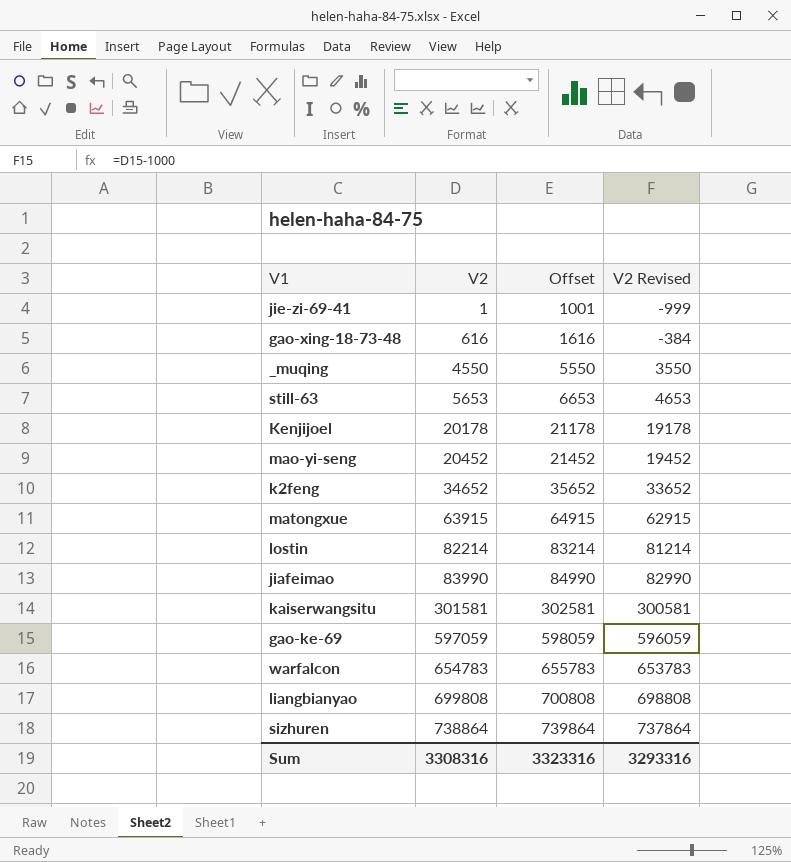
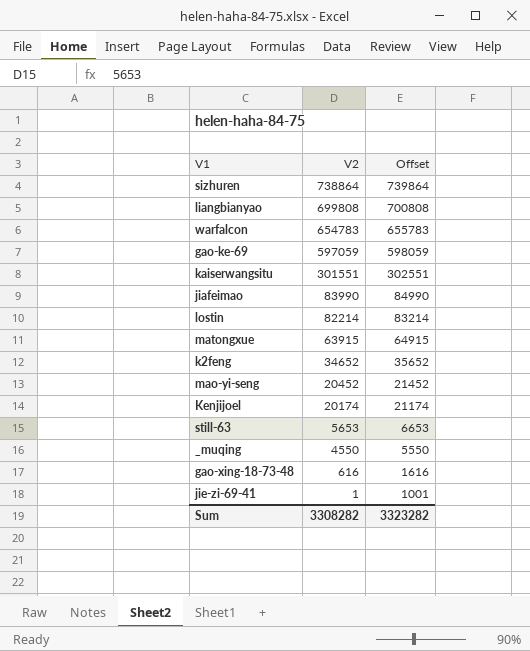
row order: V2 ascending -> V2 descending
column V2 Revised | formula: [V2] - 1000 -> none
kaiserwangsitu | V2: 301581 -> 301551
kaiserwangsitu | Offset: 302581 -> 302551
Kenjijoel | V2: 20178 -> 20174
Kenjijoel | Offset: 21178 -> 21174
Sum | V2: 3308316 -> 3308282
Sum | Offset: 3323316 -> 3323282

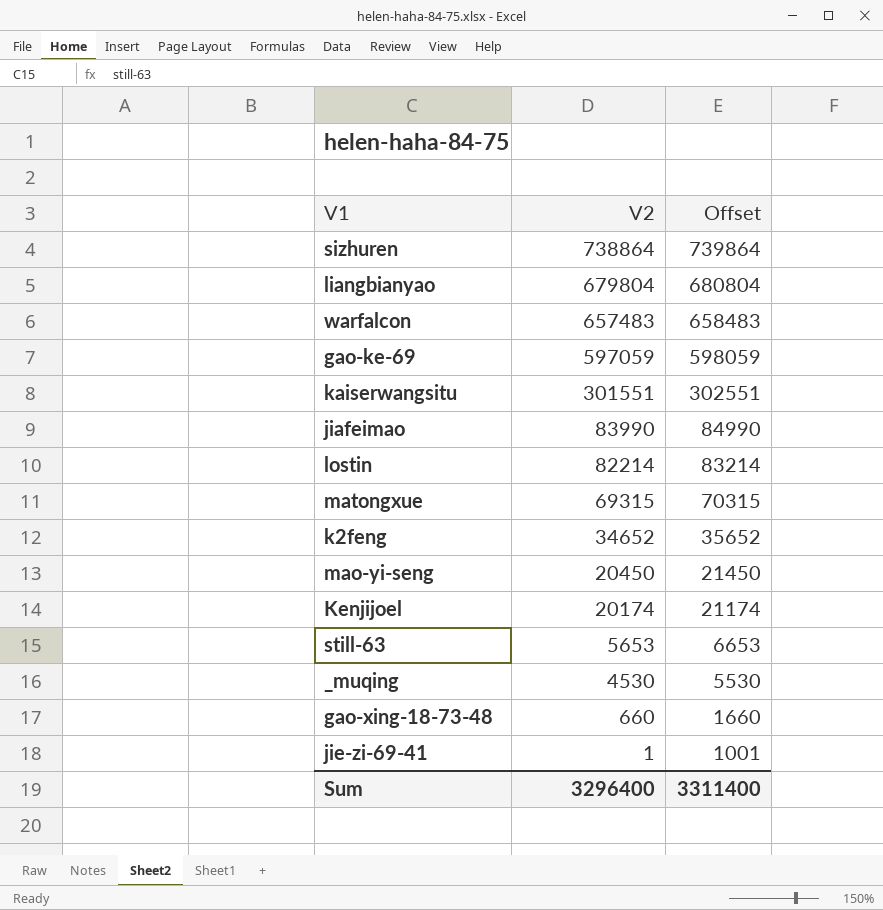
liangbianyao | V2: 699808 -> 679804
liangbianyao | Offset: 700808 -> 680804
warfalcon | V2: 654783 -> 657483
warfalcon | Offset: 655783 -> 658483
matongxue | V2: 63915 -> 69315
matongxue | Offset: 64915 -> 70315
mao-yi-seng | V2: 20452 -> 20450
mao-yi-seng | Offset: 21452 -> 21450
_muqing | V2: 4550 -> 4530
_muqing | Offset: 5550 -> 5530
gao-xing-18-73-48 | V2: 616 -> 660
gao-xing-18-73-48 | Offset: 1616 -> 1660
Sum | V2: 3308282 -> 3296400
Sum | Offset: 3323282 -> 3311400

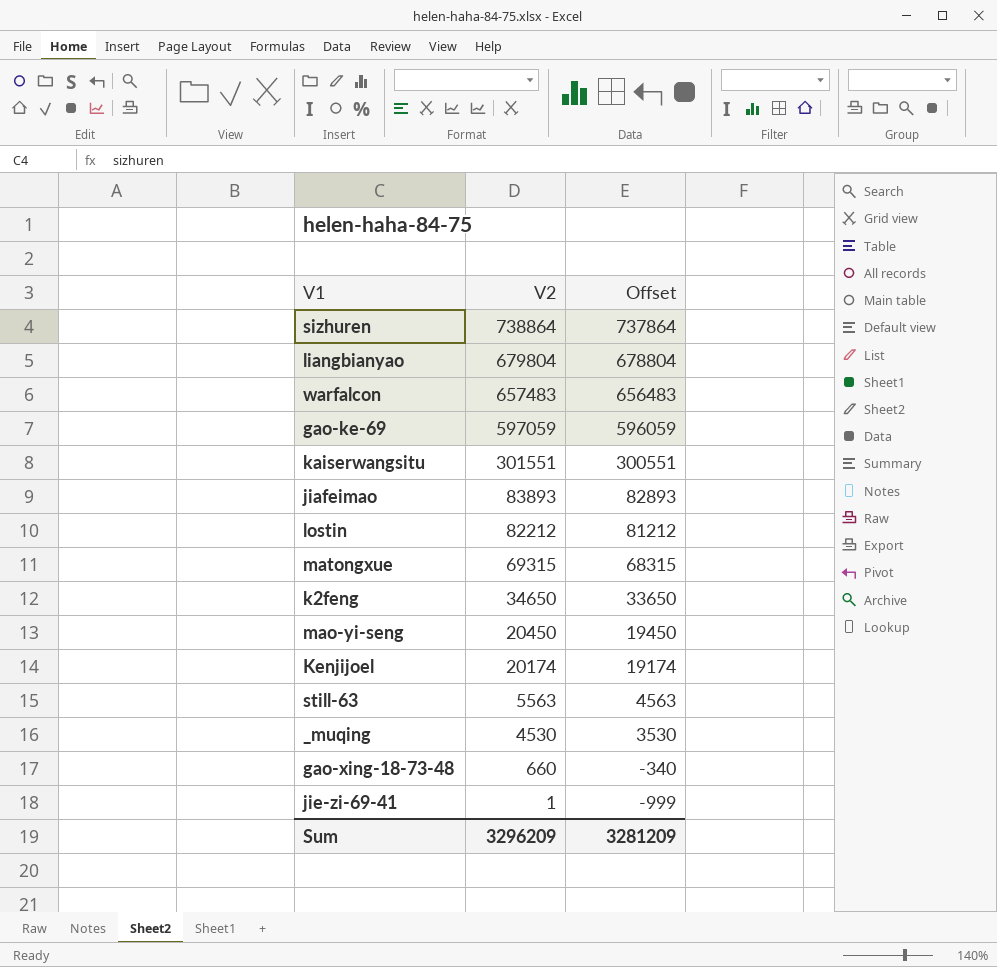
column Offset | formula: [V2] + 1000 -> [V2] - 1000
jiafeimao | V2: 83990 -> 83893
lostin | V2: 82214 -> 82212
k2feng | V2: 34652 -> 34650
still-63 | V2: 5653 -> 5563
Sum | V2: 3296400 -> 3296209
Sum | Offset: 3311400 -> 3281209

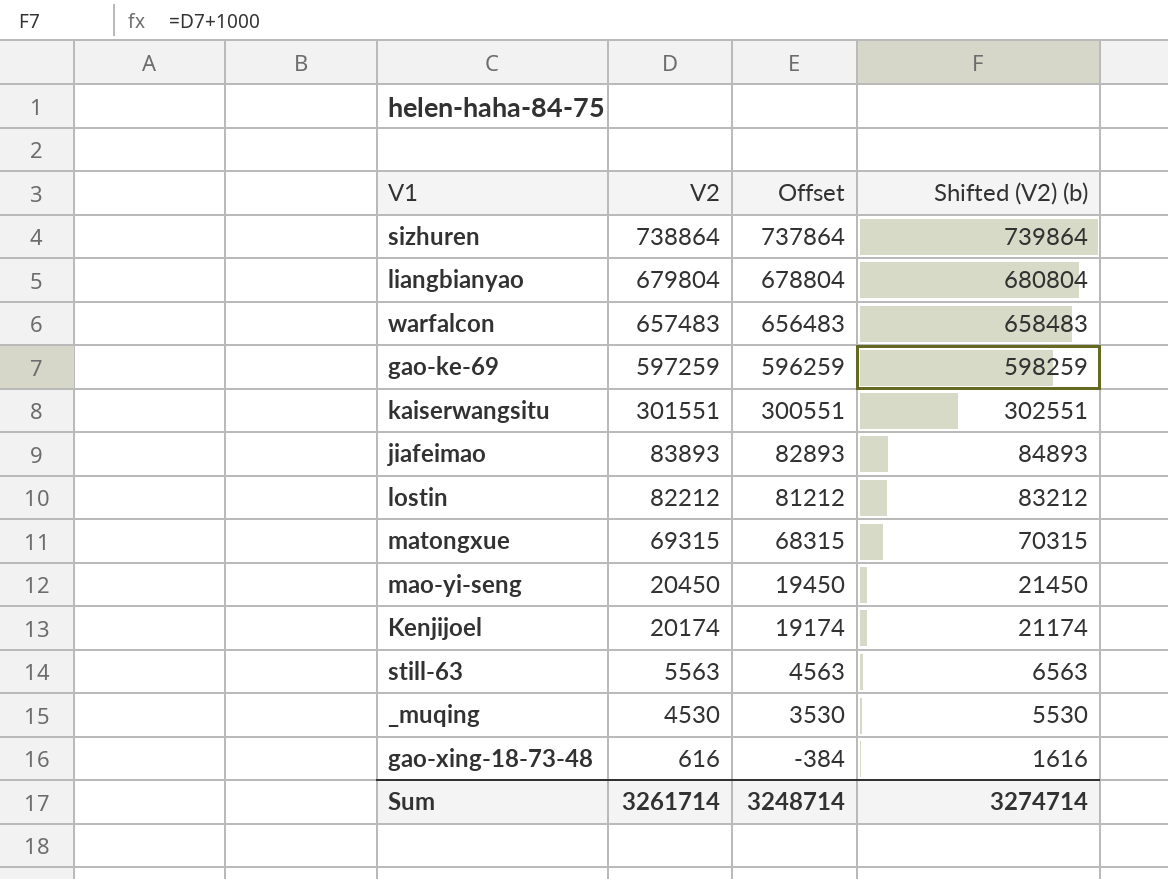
column Shifted (V2) (b) | formula: none -> [V2] + 1000
row k2feng: 34650 | 33650 -> none
row jie-zi-69-41: 1 | -999 -> none
gao-ke-69 | V2: 597059 -> 597259
gao-ke-69 | Offset: 596059 -> 596259
gao-xing-18-73-48 | V2: 660 -> 616
gao-xing-18-73-48 | Offset: -340 -> -384
Sum | V2: 3296209 -> 3261714
Sum | Offset: 3281209 -> 3248714

